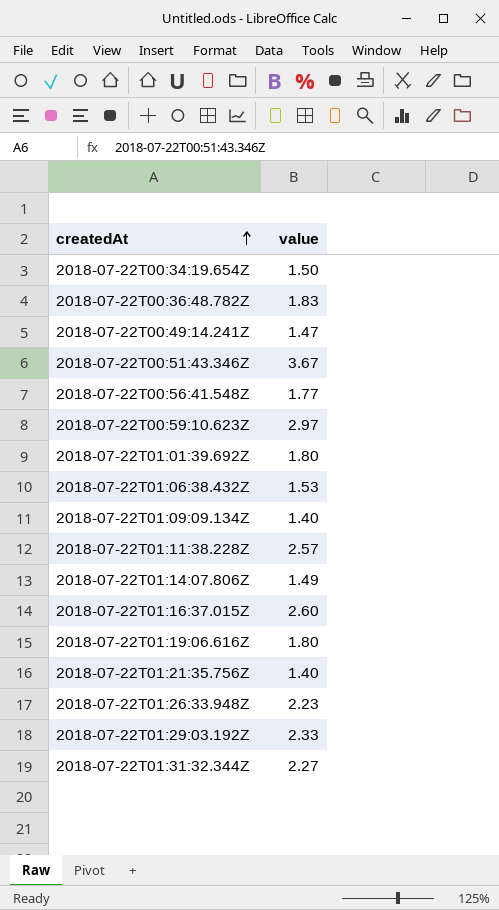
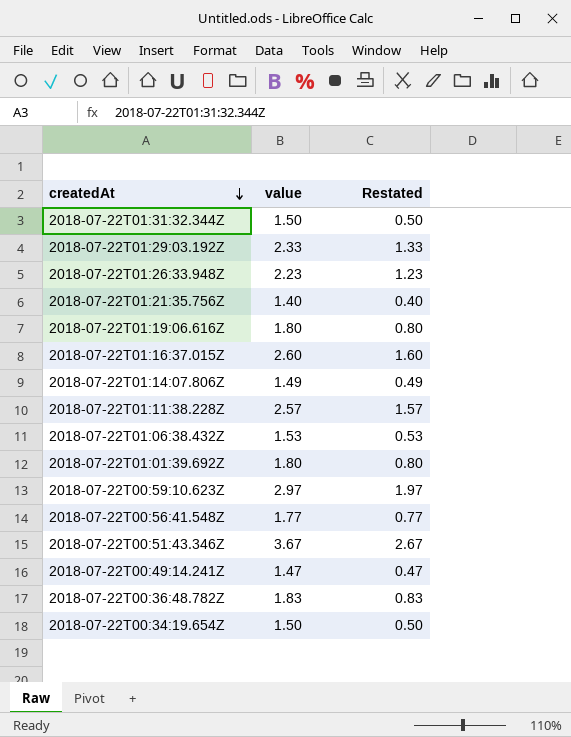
row order: createdAt ascending -> createdAt descending
column Restated | formula: none -> [value] - 1
row 2018-07-22T01:09:09.134Z: 1.40 -> none
2018-07-22T01:31:32.344Z | value: 2.27 -> 1.50

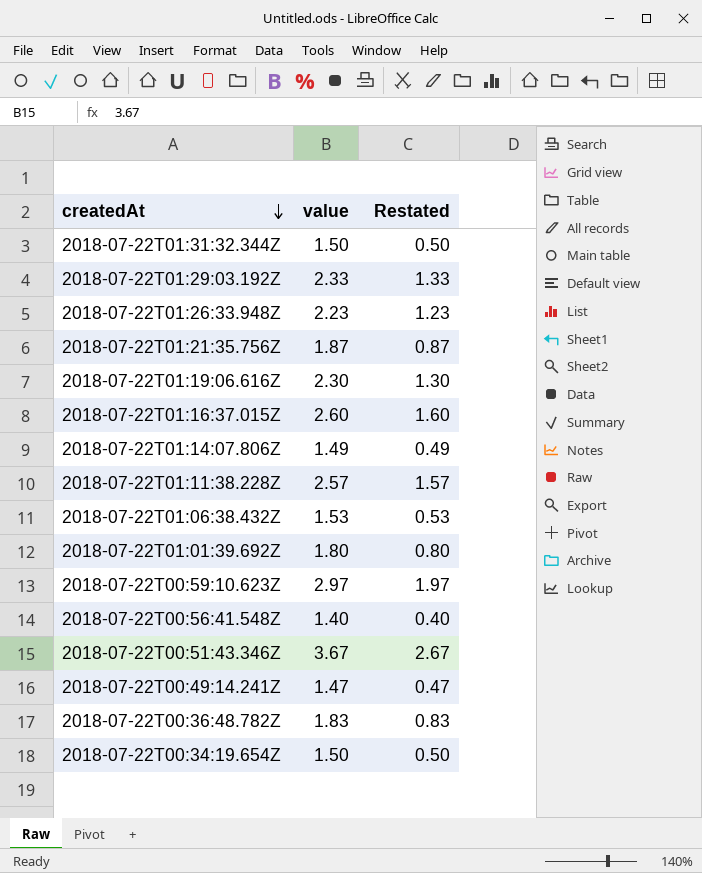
2018-07-22T01:21:35.756Z | value: 1.40 -> 1.87
2018-07-22T01:21:35.756Z | Restated: 0.40 -> 0.87
2018-07-22T01:19:06.616Z | value: 1.80 -> 2.30
2018-07-22T01:19:06.616Z | Restated: 0.80 -> 1.30
2018-07-22T00:56:41.548Z | value: 1.77 -> 1.40
2018-07-22T00:56:41.548Z | Restated: 0.77 -> 0.40

